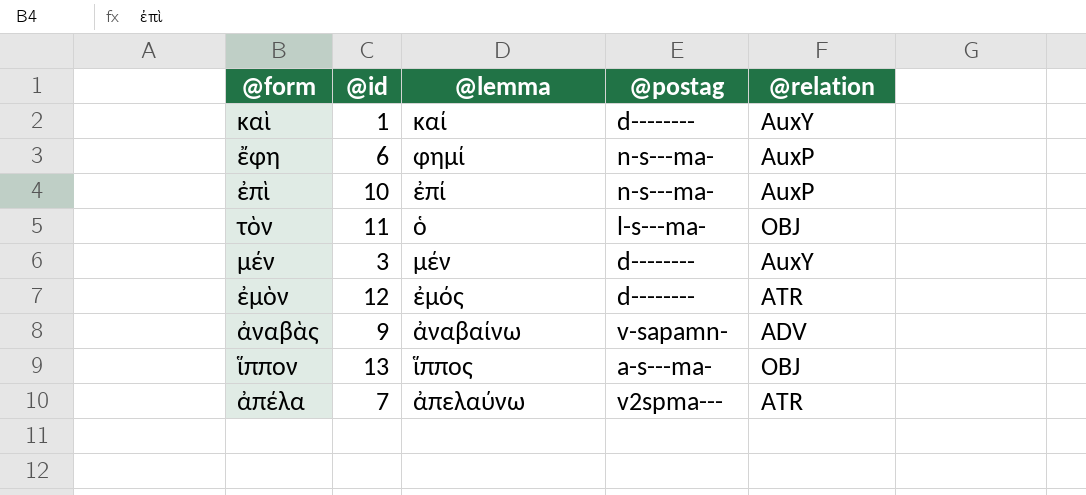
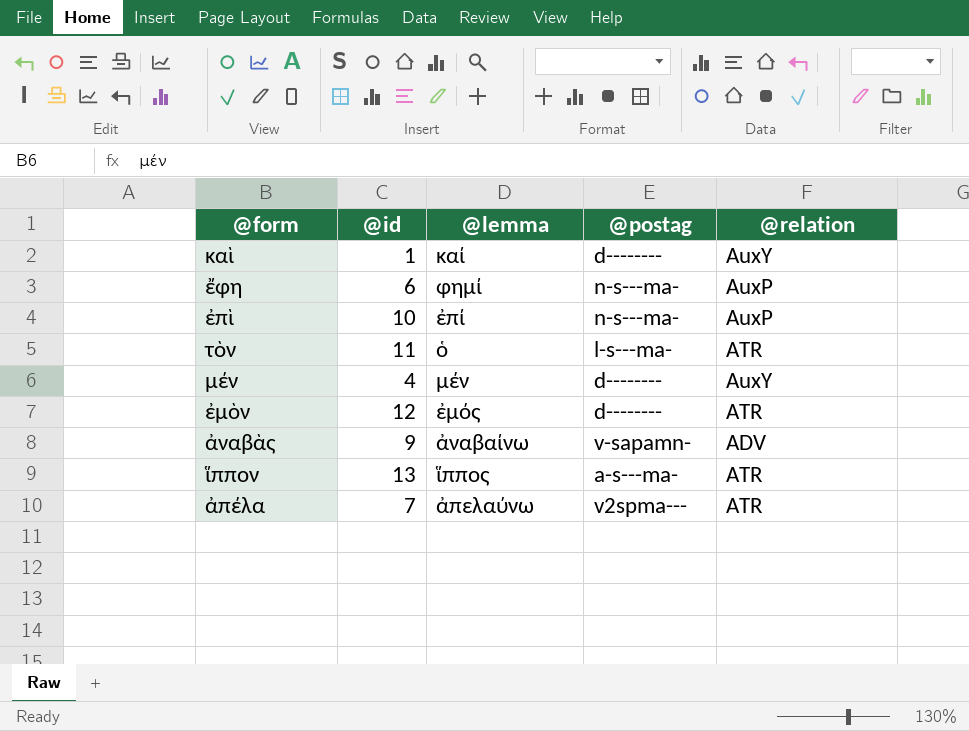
τὸν | @relation: OBJ -> ATR
μέν | @id: 3 -> 4
ἵππον | @relation: OBJ -> ATR

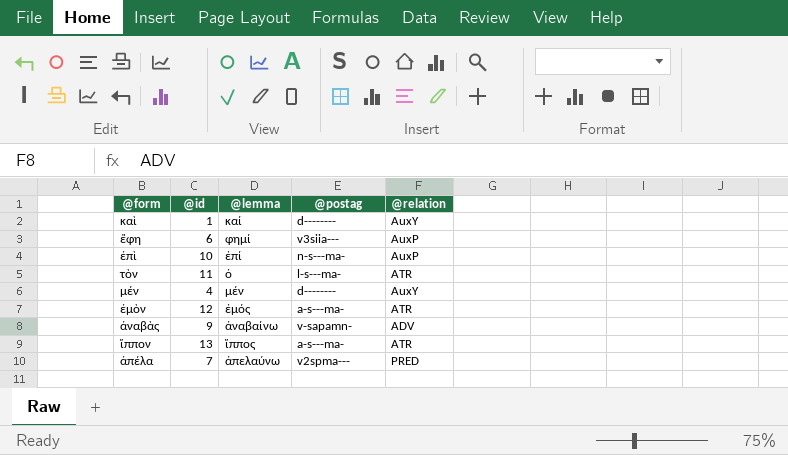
ἔφη | @postag: n-s---ma- -> v3siia---
ἐμὸν | @postag: d-------- -> a-s---ma-
ἀπέλα | @relation: ATR -> PRED

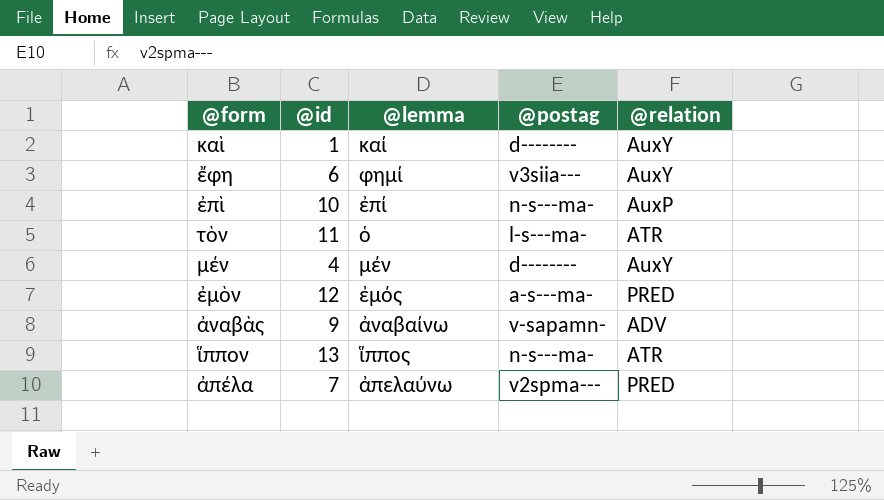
ἔφη | @relation: AuxP -> AuxY
ἐμὸν | @relation: ATR -> PRED
ἵππον | @postag: a-s---ma- -> n-s---ma-

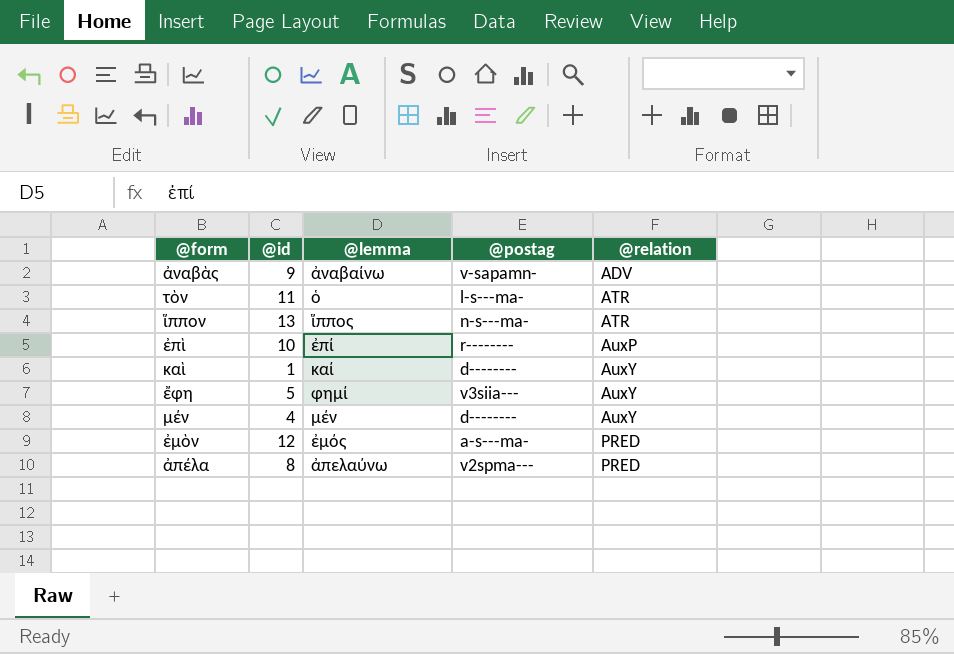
row order: none -> @relation ascending
ἐπὶ | @postag: n-s---ma- -> r--------
ἔφη | @id: 6 -> 5
ἀπέλα | @id: 7 -> 8

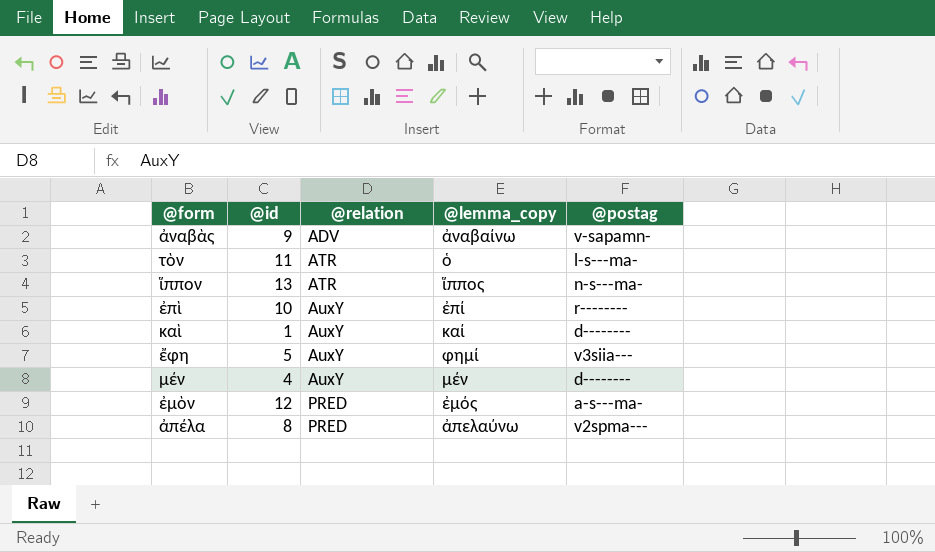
column @relation | position: 5 -> 3
column name: @lemma -> @lemma_copy
ἐπὶ | @relation: AuxP -> AuxY

